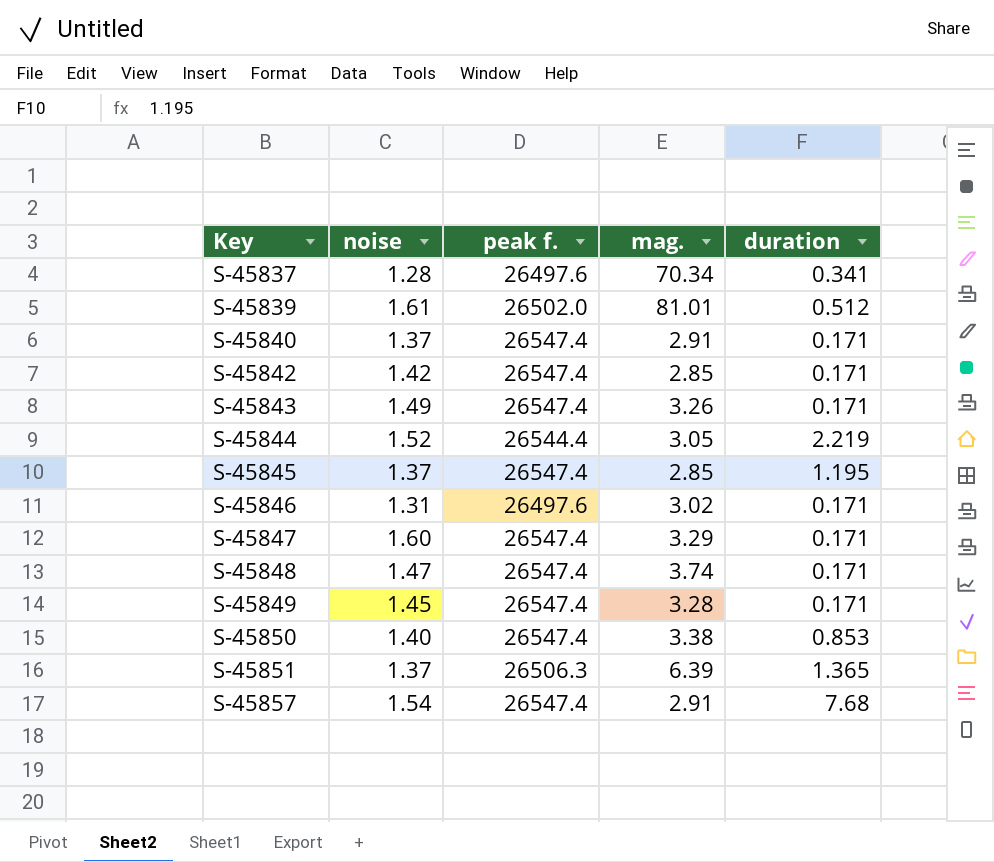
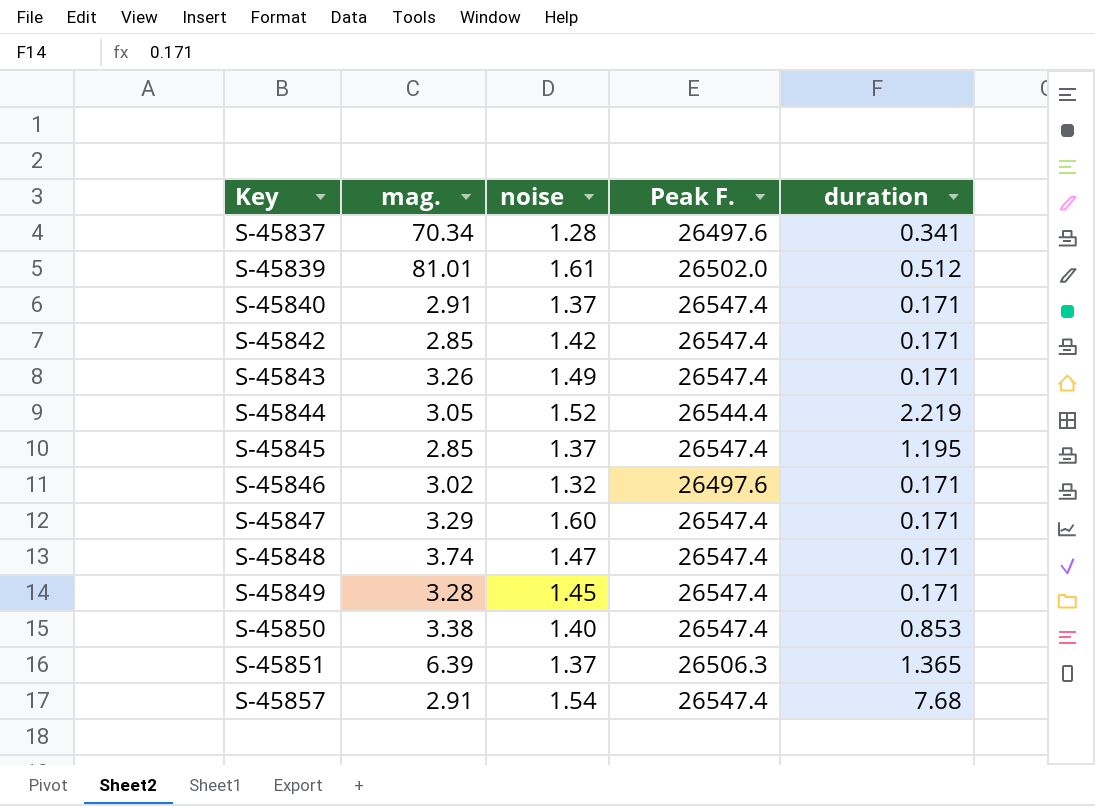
column mag. | position: 4 -> 2
column name: peak f. -> Peak F.
S-45846 | noise: 1.31 -> 1.32

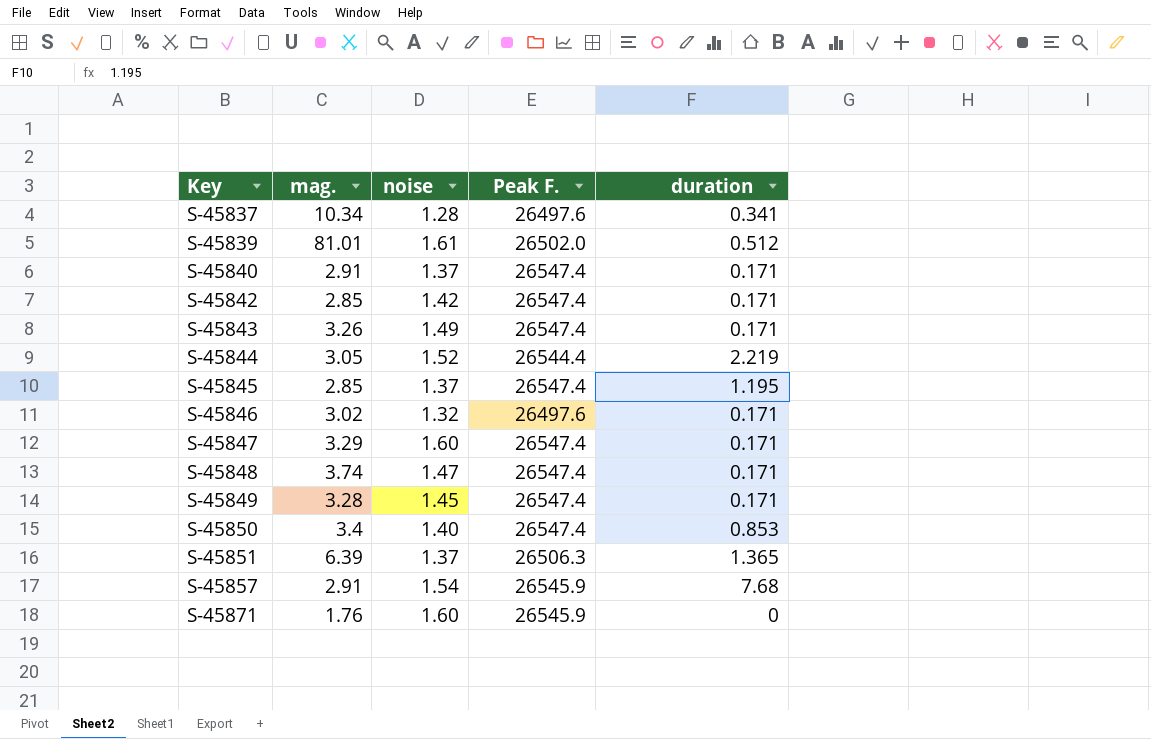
S-45837 | mag.: 70.34 -> 10.34
S-45850 | mag.: 3.38 -> 3.4
S-45857 | Peak F.: 26547.4 -> 26545.9
row S-45871: none -> 1.76 | 1.60 | 26545.9 | 0

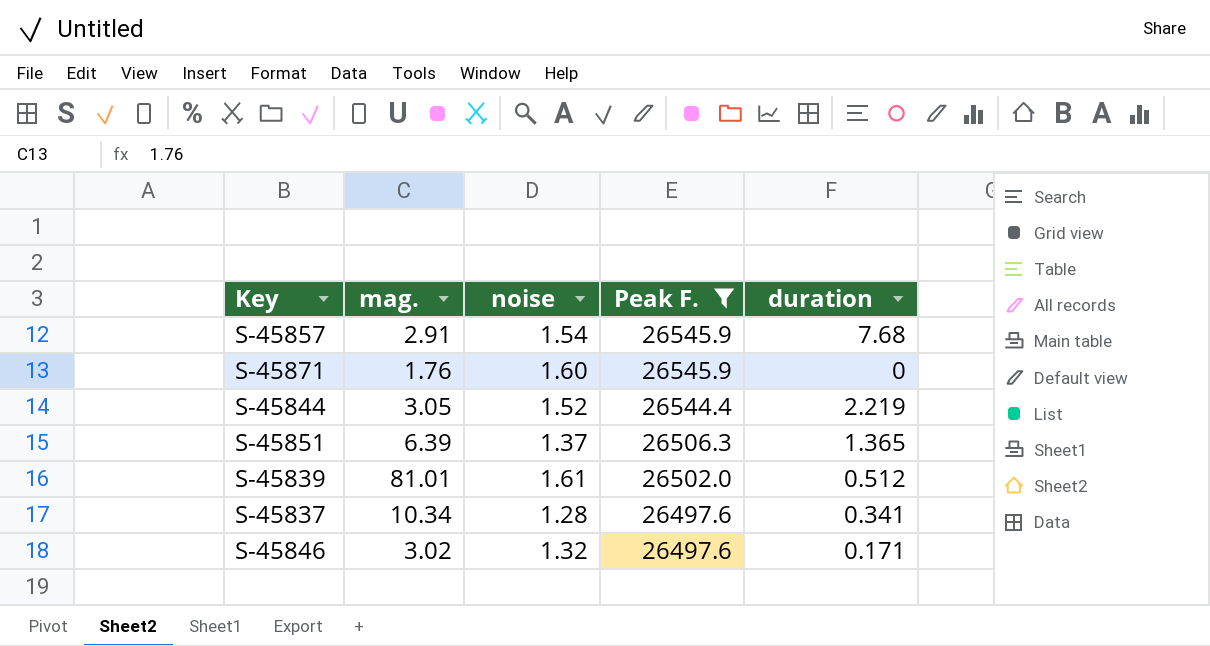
filter: none -> Peak F. != 26547.4
row order: Key ascending -> Peak F. descending

